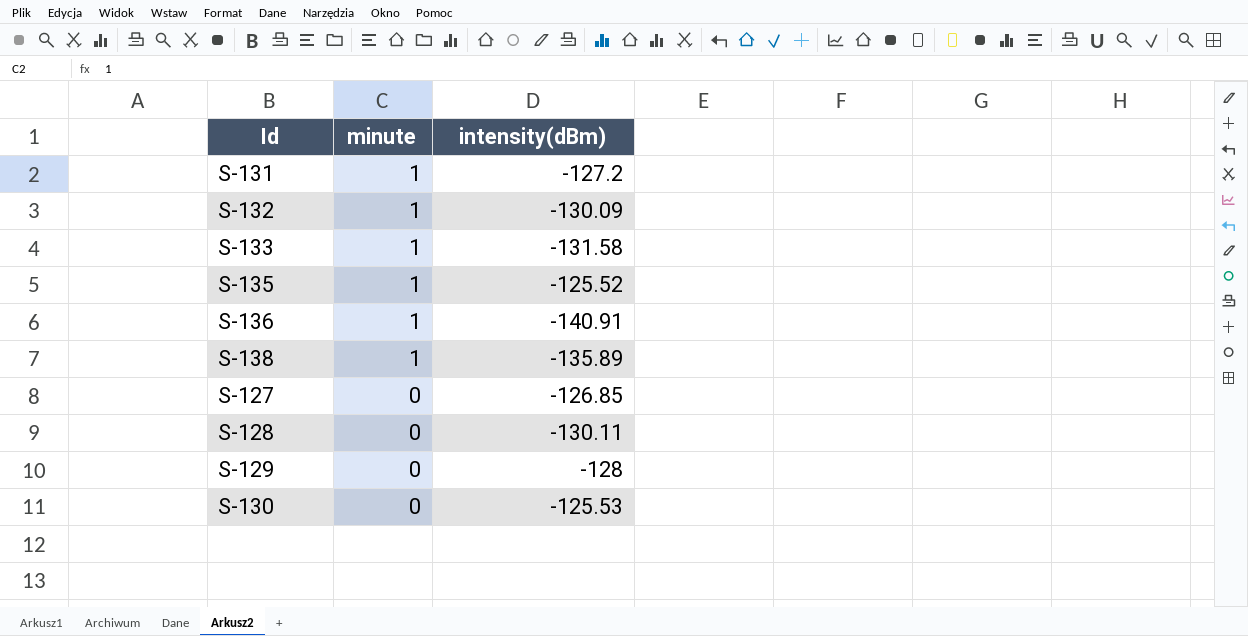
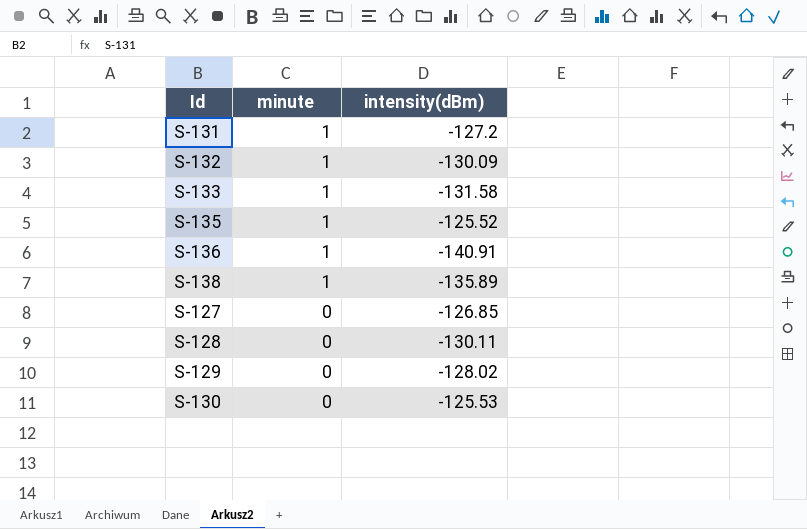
S-129 | intensity(dBm): -128 -> -128.02

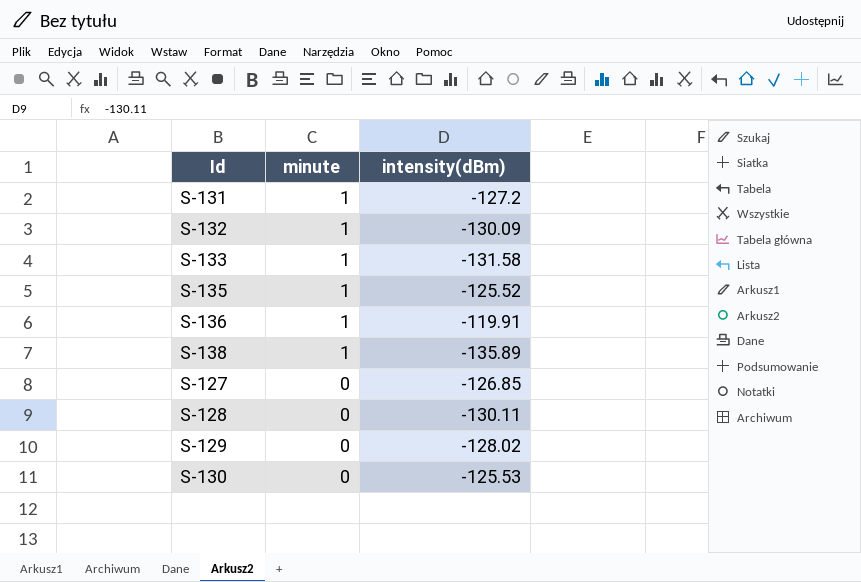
S-136 | intensity(dBm): -140.91 -> -119.91

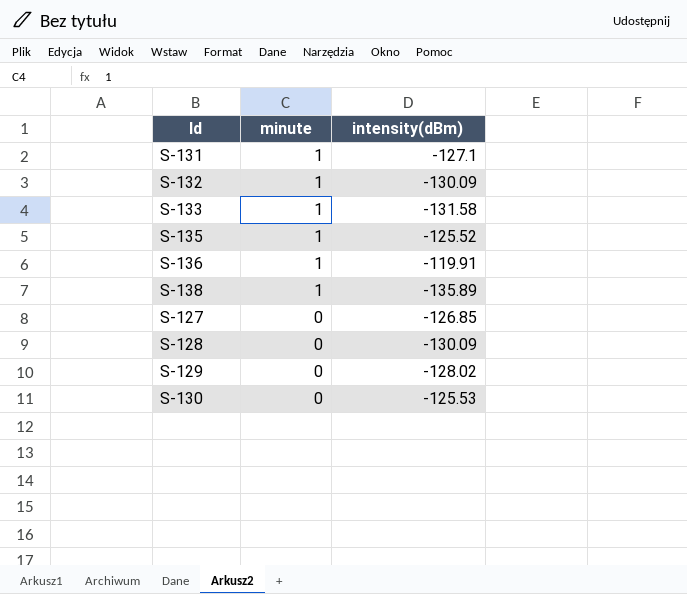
S-131 | intensity(dBm): -127.2 -> -127.1
S-128 | intensity(dBm): -130.11 -> -130.09

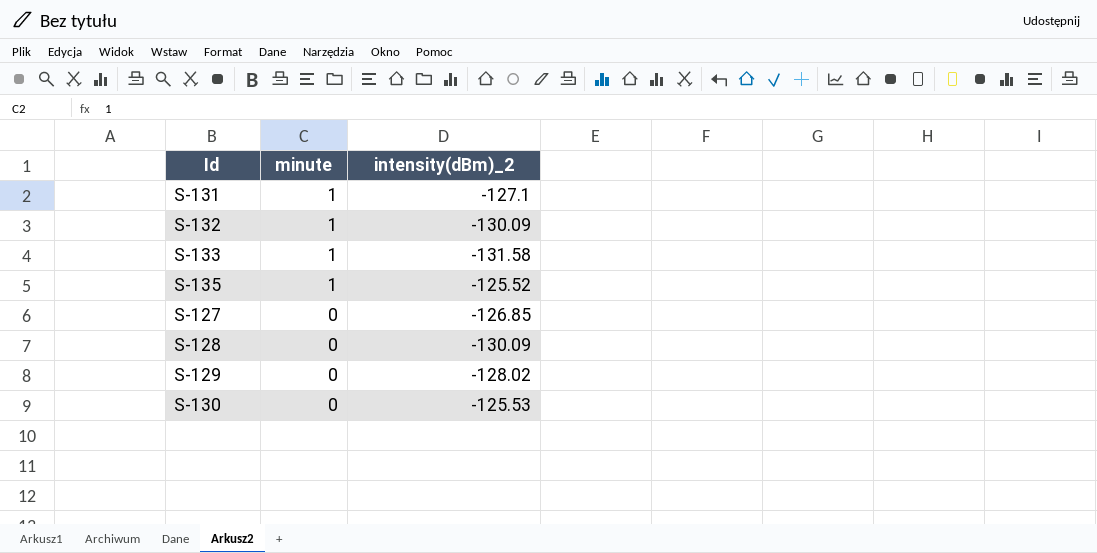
column name: intensity(dBm) -> intensity(dBm)_2
row S-136: 1 | -119.91 -> none
row S-138: 1 | -135.89 -> none

